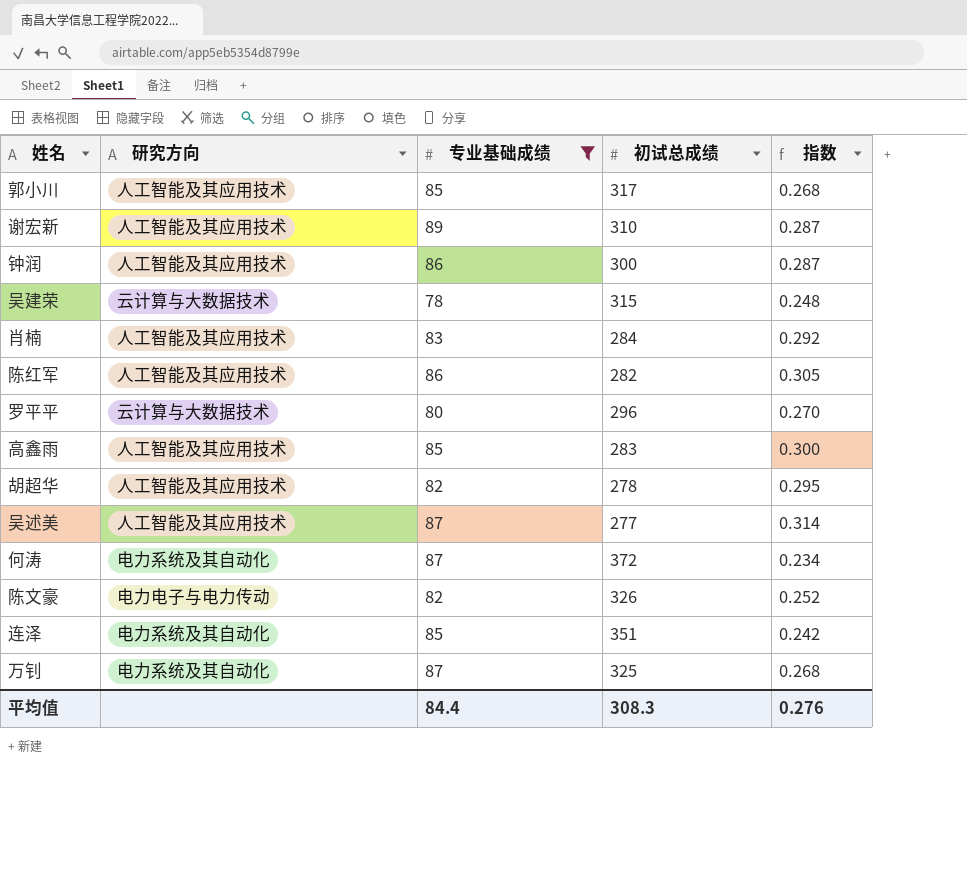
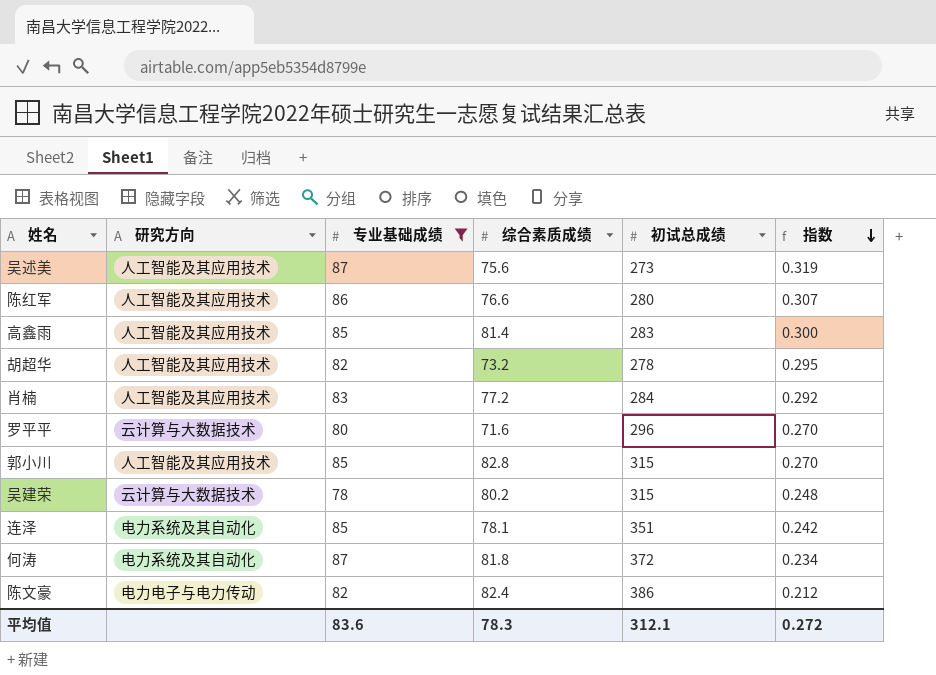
row order: none -> 指数 descending
column 综合素质成绩 | position: none -> 4
row 谢宏新: 人工智能及其应用技术 | 89 | 310 | 0.287 -> none
row 钟润: 人工智能及其应用技术 | 86 | 300 | 0.287 -> none
row 万钊: 电力系统及其自动化 | 87 | 325 | 0.268 -> none
吴述美 | 初试总成绩: 277 -> 273
吴述美 | 指数: 0.314 -> 0.319
陈红军 | 初试总成绩: 282 -> 280
陈红军 | 指数: 0.305 -> 0.307
郭小川 | 初试总成绩: 317 -> 315
郭小川 | 指数: 0.268 -> 0.270
陈文豪 | 初试总成绩: 326 -> 386
陈文豪 | 指数: 0.252 -> 0.212
平均值 | 专业基础成绩: 84.4 -> 83.6
平均值 | 初试总成绩: 308.3 -> 312.1
平均值 | 指数: 0.276 -> 0.272

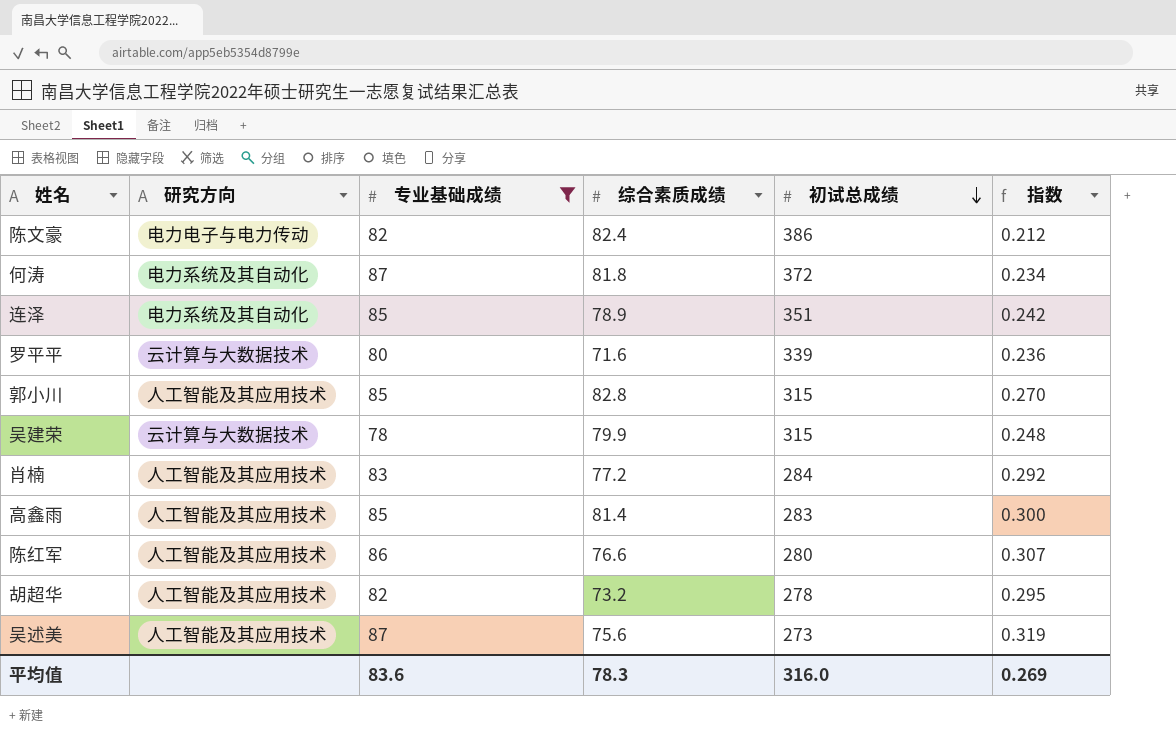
row order: 指数 descending -> 初试总成绩 descending
连泽 | 综合素质成绩: 78.1 -> 78.9
罗平平 | 初试总成绩: 296 -> 339
罗平平 | 指数: 0.270 -> 0.236
吴建荣 | 综合素质成绩: 80.2 -> 79.9
平均值 | 初试总成绩: 312.1 -> 316.0
平均值 | 指数: 0.272 -> 0.269

